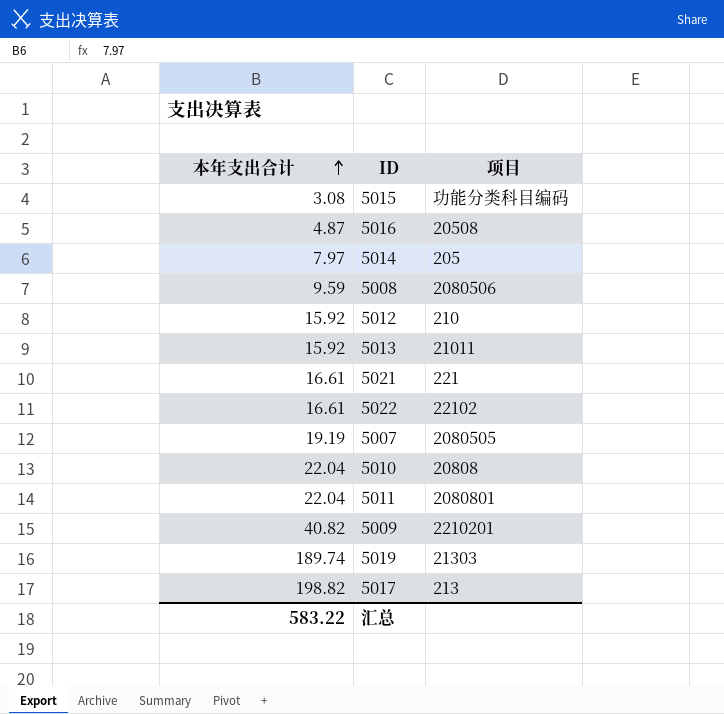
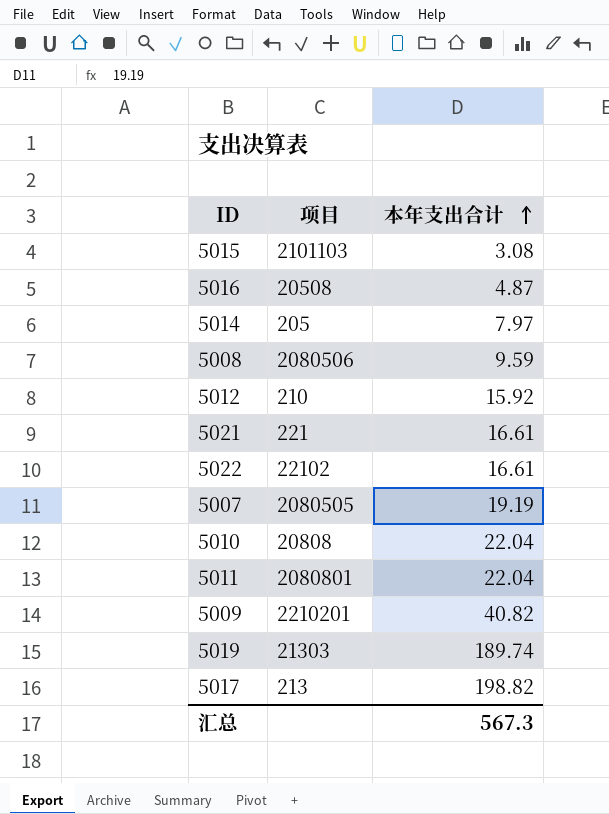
column 本年支出合计 | position: 1 -> 3
row 5013: 15.92 | 21011 -> none
5015 | 项目: 功能分类科目编码 -> 2101103
汇总 | 本年支出合计: 583.22 -> 567.3

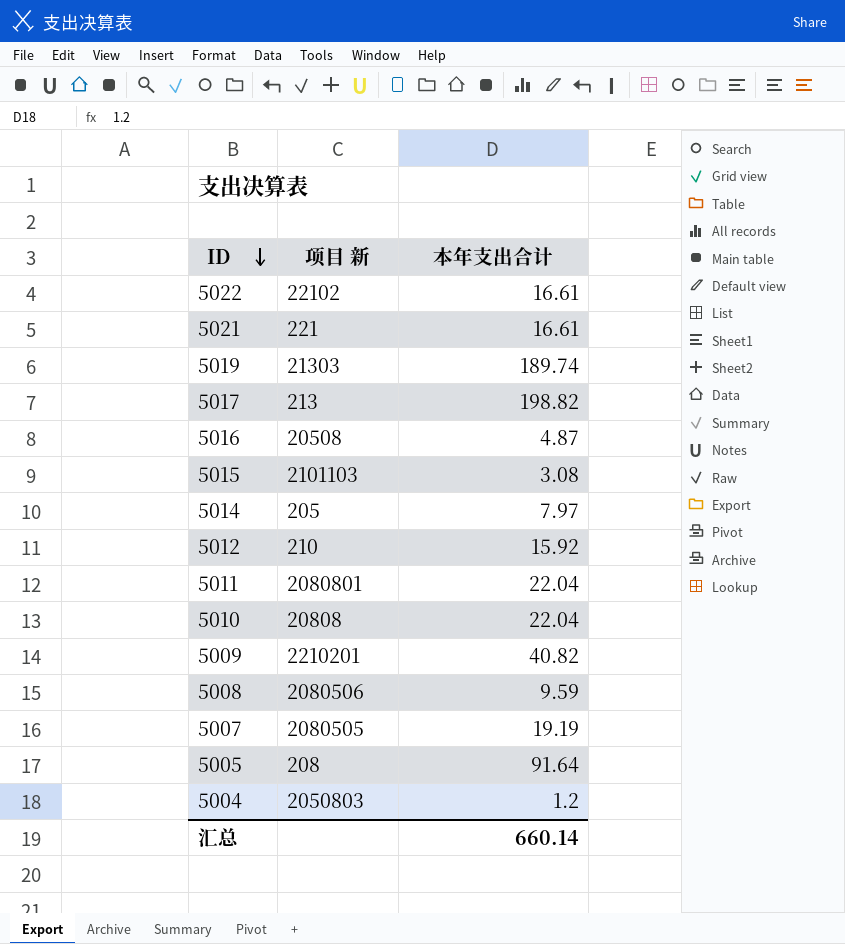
row order: 本年支出合计 ascending -> ID descending
column name: 项目 -> 项目 新
row 5005: none -> 208 | 91.64
row 5004: none -> 2050803 | 1.2
汇总 | 本年支出合计: 567.3 -> 660.14

